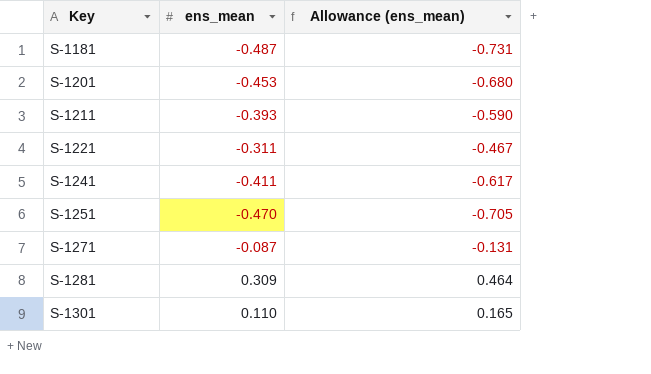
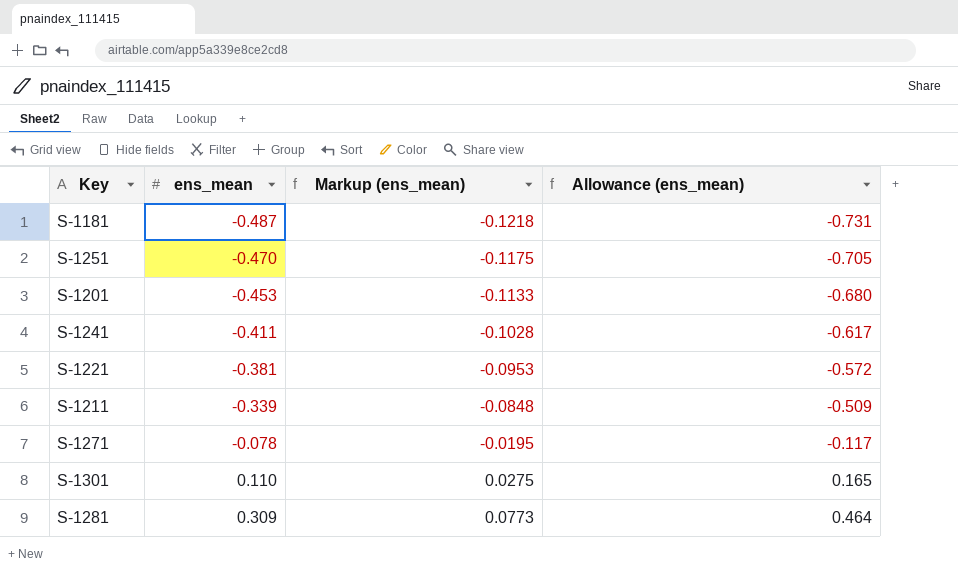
row order: Key ascending -> ens_mean ascending
column Markup (ens_mean) | formula: none -> [ens_mean] * 0.25
S-1221 | ens_mean: -0.311 -> -0.381
S-1221 | Allowance (ens_mean): -0.467 -> -0.572
S-1211 | ens_mean: -0.393 -> -0.339
S-1211 | Allowance (ens_mean): -0.590 -> -0.509
S-1271 | ens_mean: -0.087 -> -0.078
S-1271 | Allowance (ens_mean): -0.131 -> -0.117

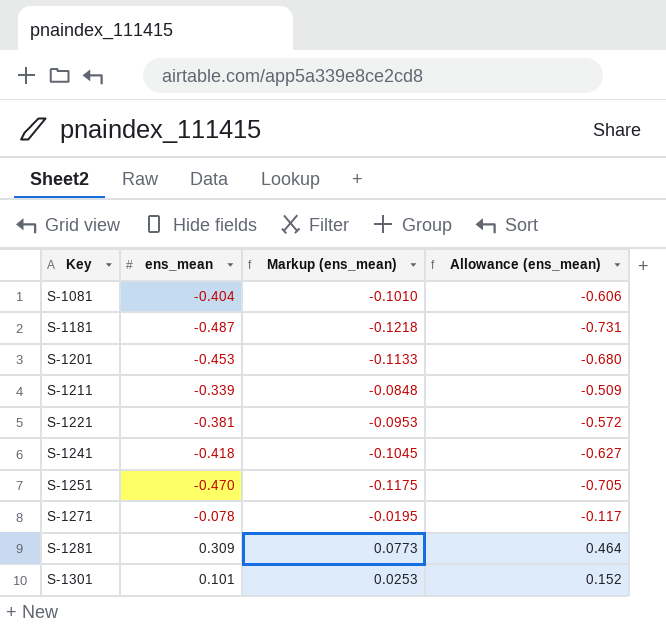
row order: ens_mean ascending -> Key ascending
row S-1081: none -> -0.404 | -0.1010 | -0.606
S-1241 | ens_mean: -0.411 -> -0.418
S-1241 | Markup (ens_mean): -0.1028 -> -0.1045
S-1241 | Allowance (ens_mean): -0.617 -> -0.627
S-1301 | ens_mean: 0.110 -> 0.101
S-1301 | Markup (ens_mean): 0.0275 -> 0.0253
S-1301 | Allowance (ens_mean): 0.165 -> 0.152

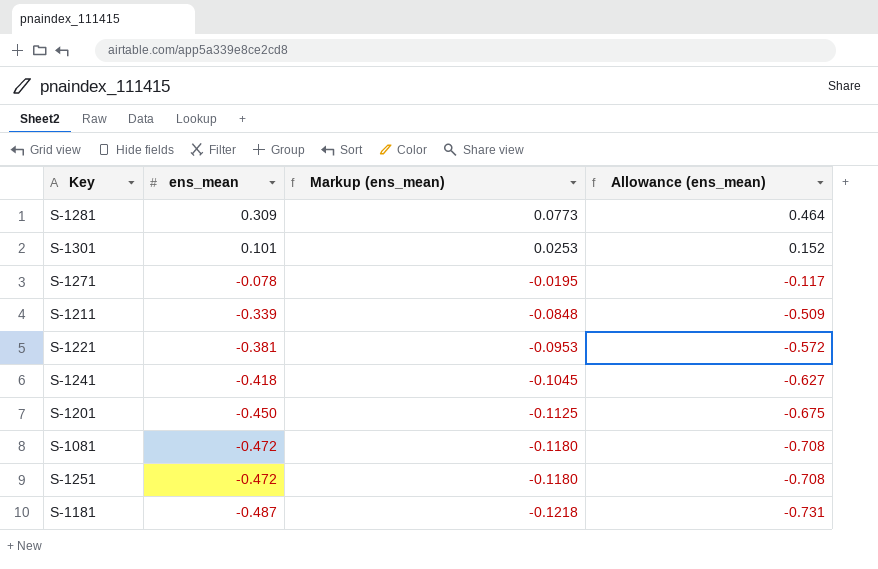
row order: Key ascending -> ens_mean descending
S-1201 | ens_mean: -0.453 -> -0.450
S-1201 | Markup (ens_mean): -0.1133 -> -0.1125
S-1201 | Allowance (ens_mean): -0.680 -> -0.675
S-1081 | ens_mean: -0.404 -> -0.472
S-1081 | Markup (ens_mean): -0.1010 -> -0.1180
S-1081 | Allowance (ens_mean): -0.606 -> -0.708
S-1251 | ens_mean: -0.470 -> -0.472
S-1251 | Markup (ens_mean): -0.1175 -> -0.1180
S-1251 | Allowance (ens_mean): -0.705 -> -0.708

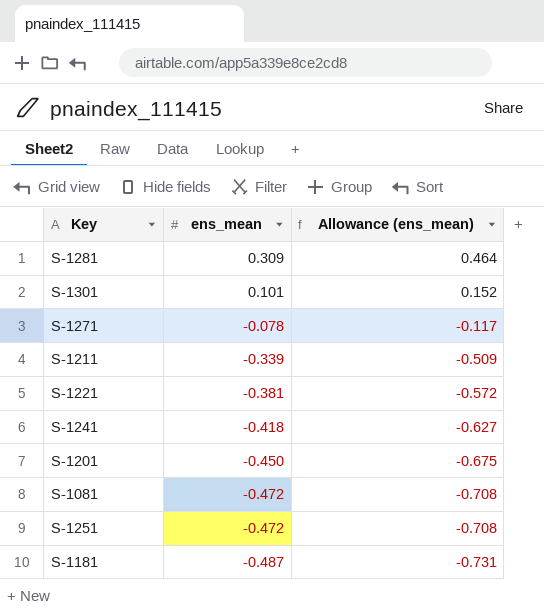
column Markup (ens_mean) | formula: [ens_mean] * 0.25 -> none

